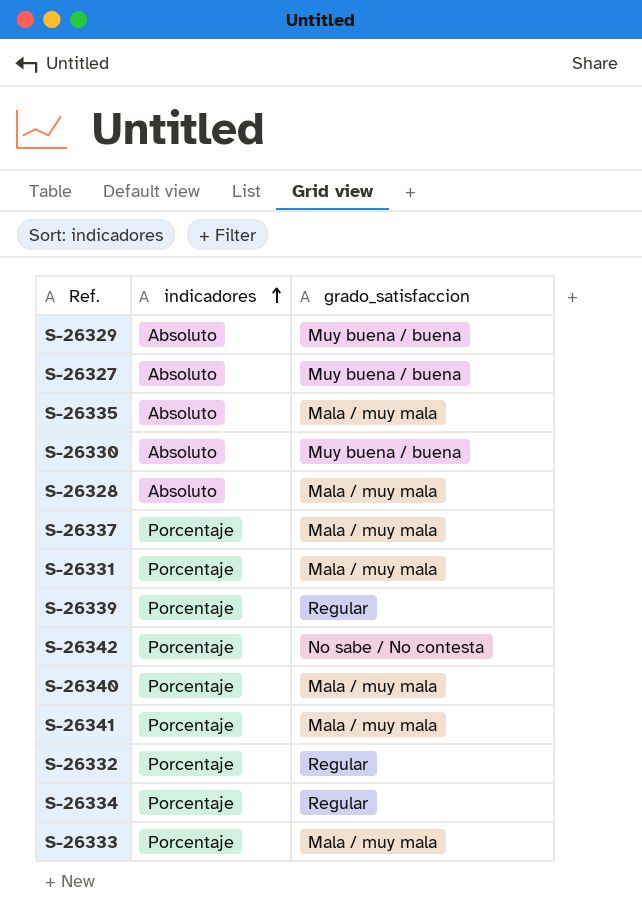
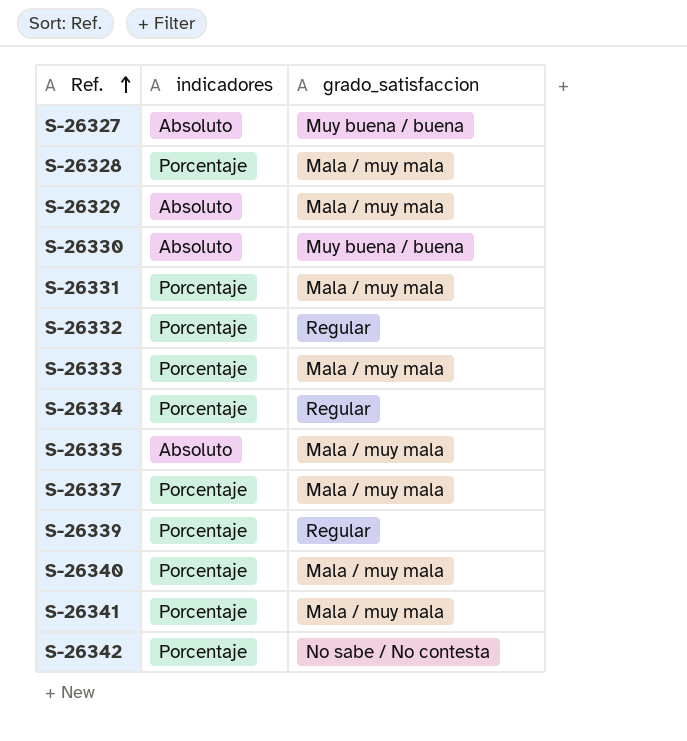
row order: indicadores ascending -> Ref. ascending
S-26328 | indicadores: Absoluto -> Porcentaje
S-26329 | grado_satisfaccion: Muy buena / buena -> Mala / muy mala

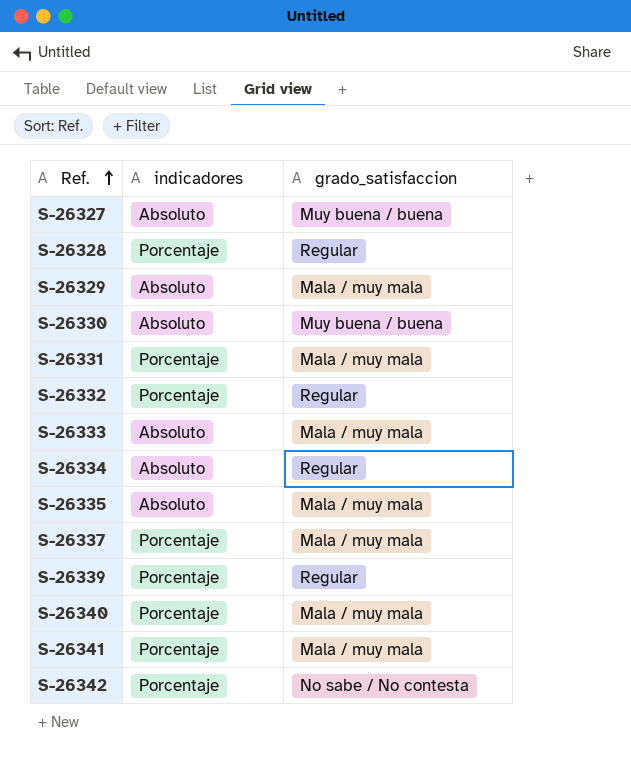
S-26328 | grado_satisfaccion: Mala / muy mala -> Regular
S-26333 | indicadores: Porcentaje -> Absoluto
S-26334 | indicadores: Porcentaje -> Absoluto

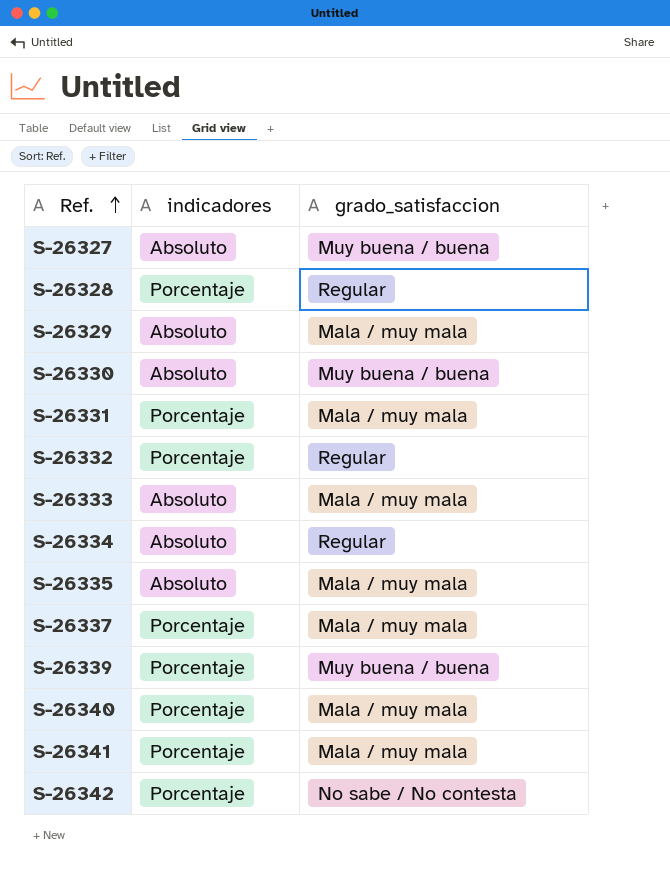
S-26339 | grado_satisfaccion: Regular -> Muy buena / buena

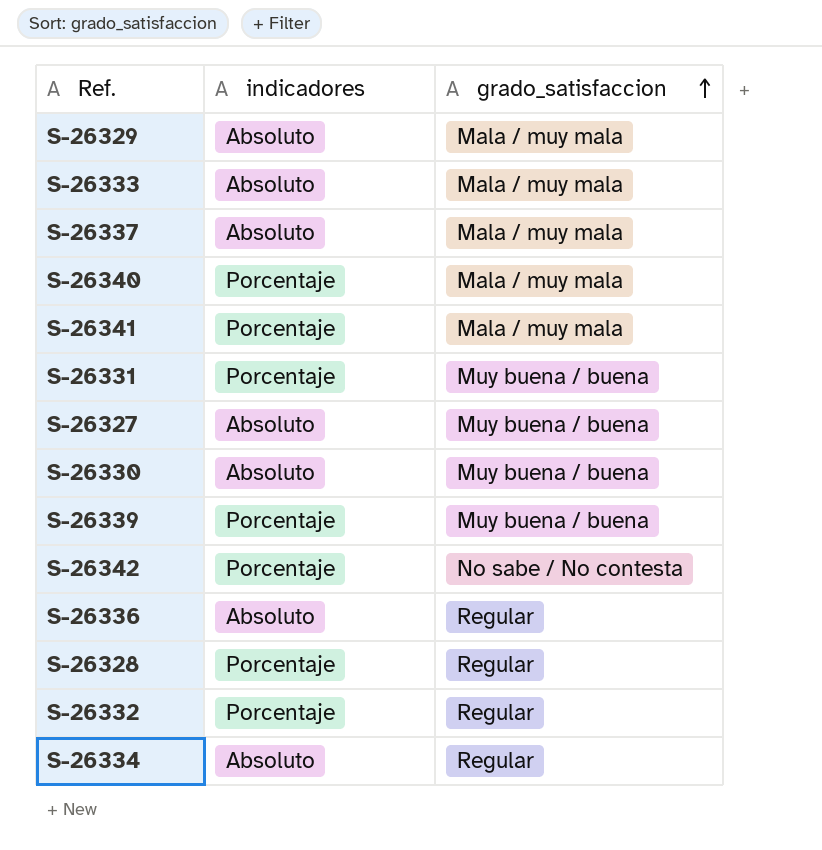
row order: Ref. ascending -> grado_satisfaccion ascending
row S-26335: Absoluto | Mala / muy mala -> none
S-26337 | indicadores: Porcentaje -> Absoluto
S-26331 | grado_satisfaccion: Mala / muy mala -> Muy buena / buena
row S-26336: none -> Absoluto | Regular

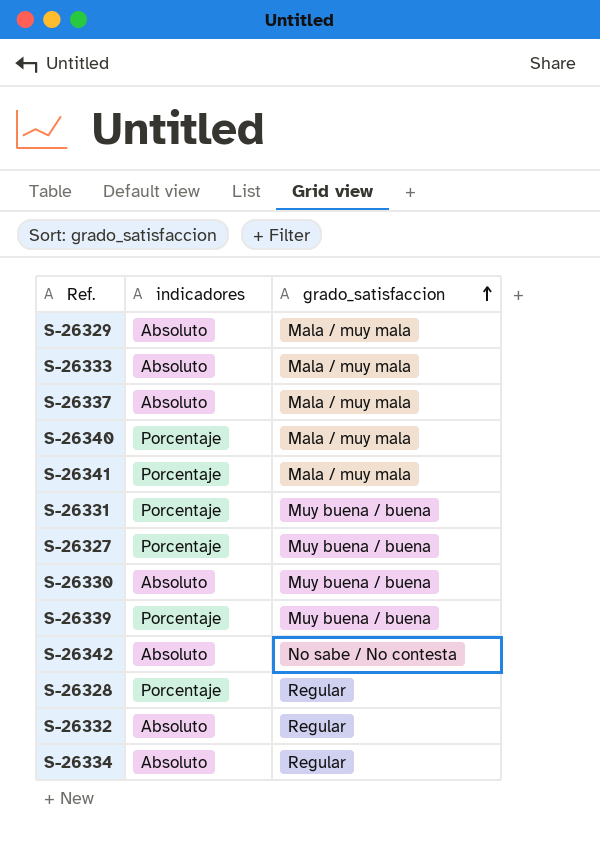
row S-26336: Absoluto | Regular -> none
S-26327 | indicadores: Absoluto -> Porcentaje
S-26342 | indicadores: Porcentaje -> Absoluto
S-26332 | indicadores: Porcentaje -> Absoluto

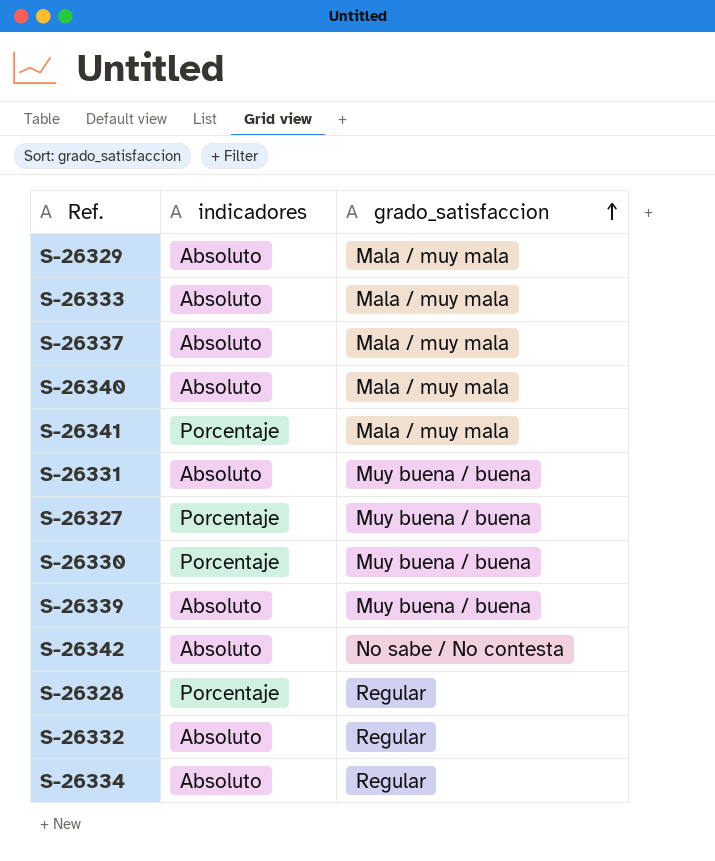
S-26340 | indicadores: Porcentaje -> Absoluto
S-26331 | indicadores: Porcentaje -> Absoluto
S-26330 | indicadores: Absoluto -> Porcentaje
S-26339 | indicadores: Porcentaje -> Absoluto

